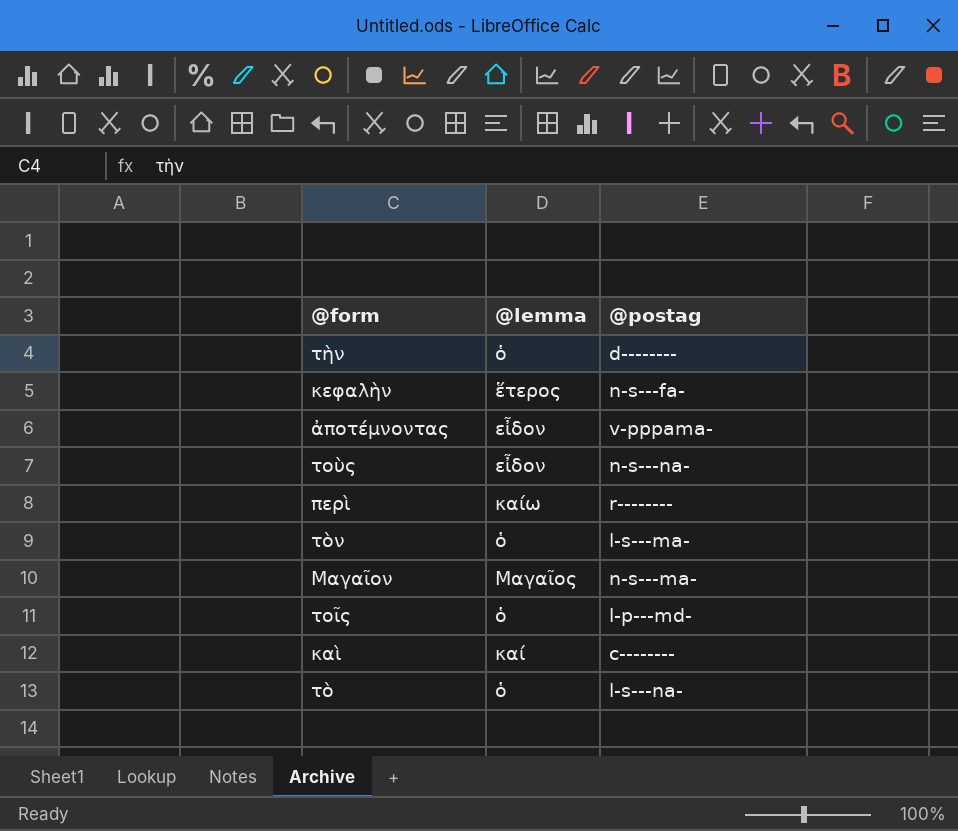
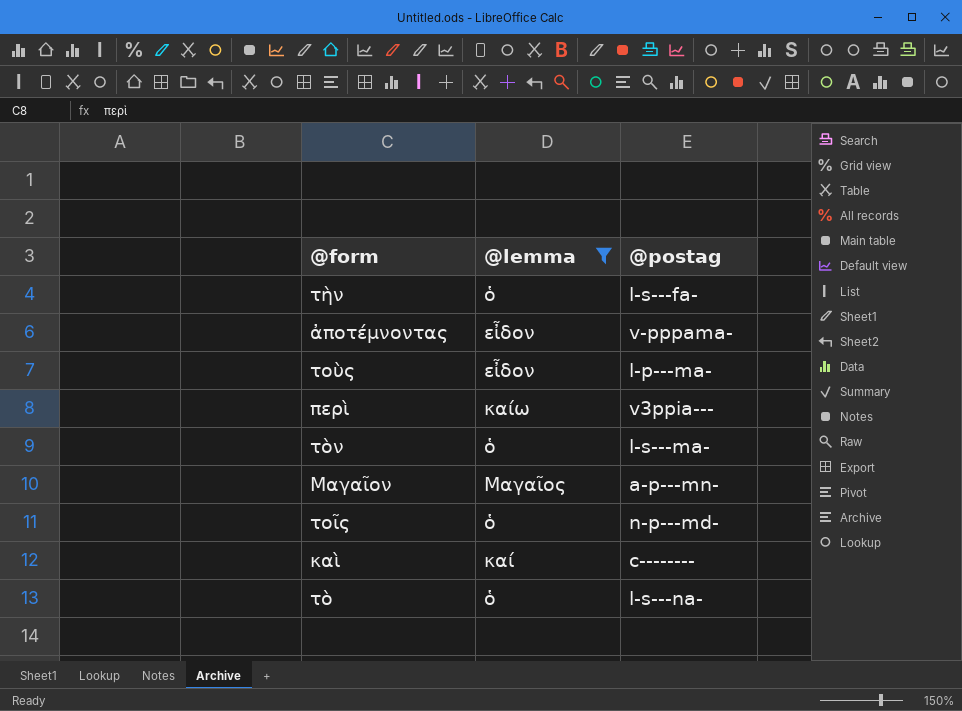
filter: none -> @lemma != ἕτερος
τὴν | @postag: d-------- -> l-s---fa-
τοὺς | @postag: n-s---na- -> l-p---ma-
περὶ | @postag: r-------- -> v3ppia---
Μαγαῖον | @postag: n-s---ma- -> a-p---mn-
τοῖς | @postag: l-p---md- -> n-p---md-

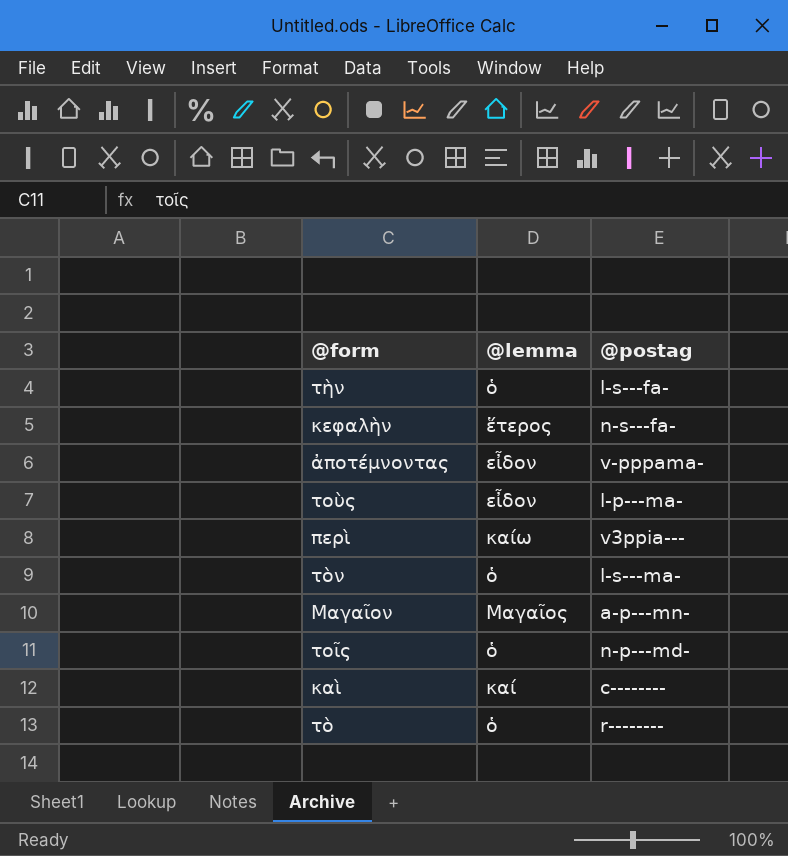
filter: @lemma != ἕτερος -> none
τὸ | @postag: l-s---na- -> r--------

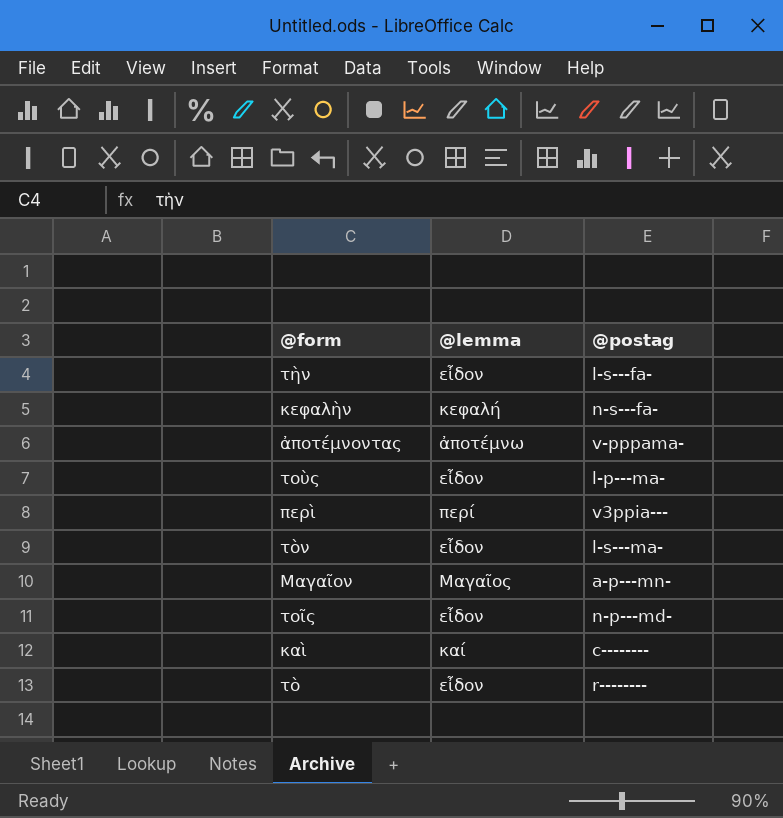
τὴν | @lemma: ὁ -> εἶδον
κεφαλὴν | @lemma: ἕτερος -> κεφαλή
ἀποτέμνοντας | @lemma: εἶδον -> ἀποτέμνω
περὶ | @lemma: καίω -> περί
τὸν | @lemma: ὁ -> εἶδον
τοῖς | @lemma: ὁ -> εἶδον
τὸ | @lemma: ὁ -> εἶδον

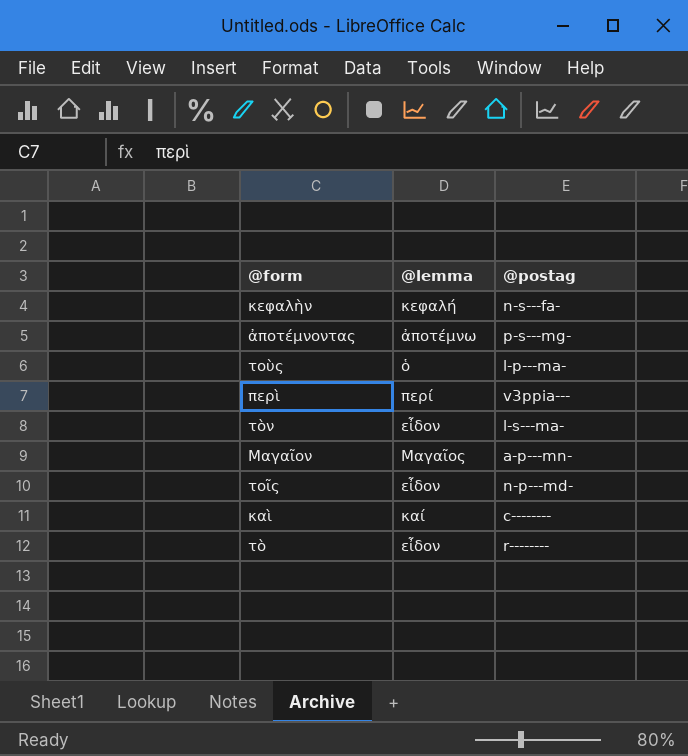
row τὴν: εἶδον | l-s---fa- -> none
ἀποτέμνοντας | @postag: v-pppama- -> p-s---mg-
τοὺς | @lemma: εἶδον -> ὁ

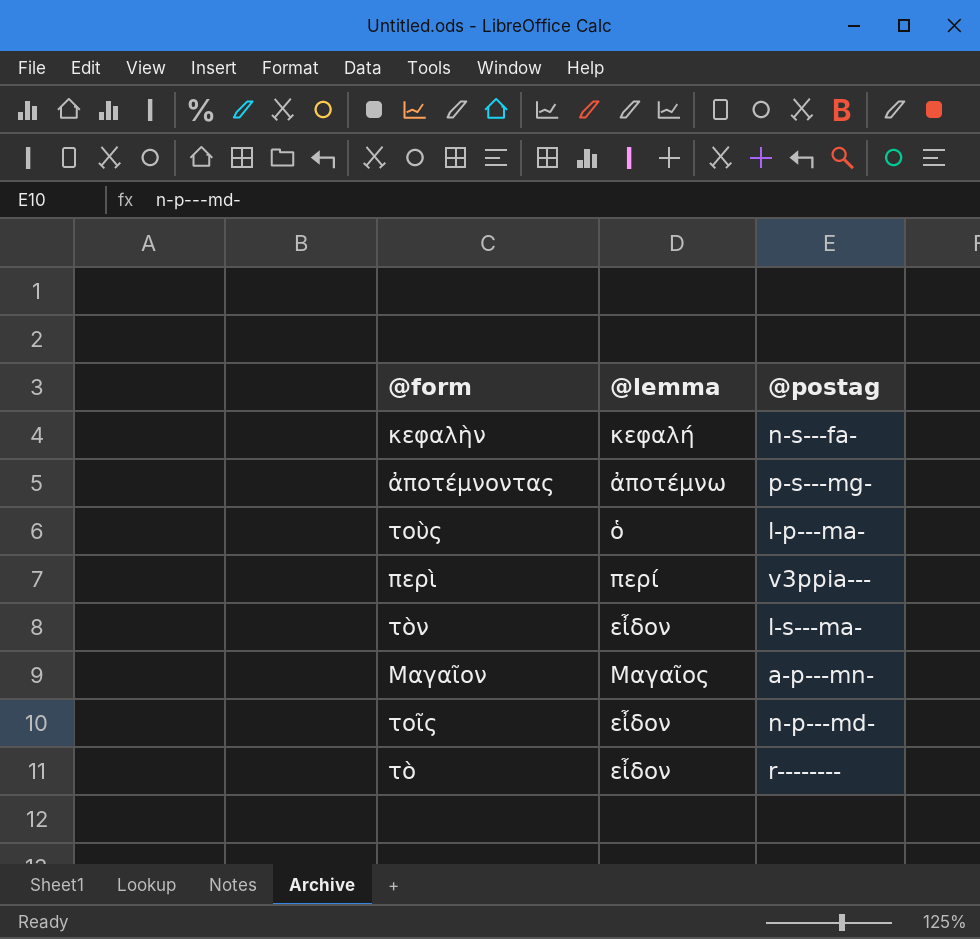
row καὶ: καί | c-------- -> none

